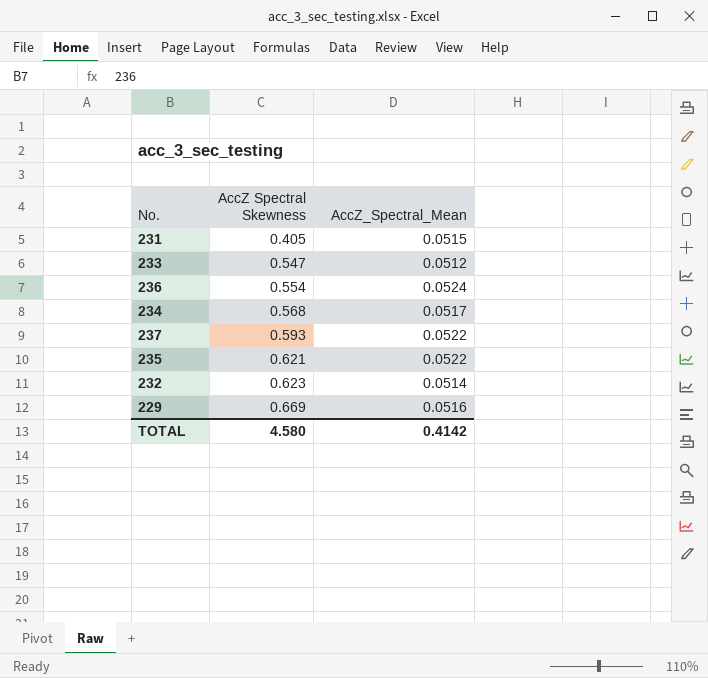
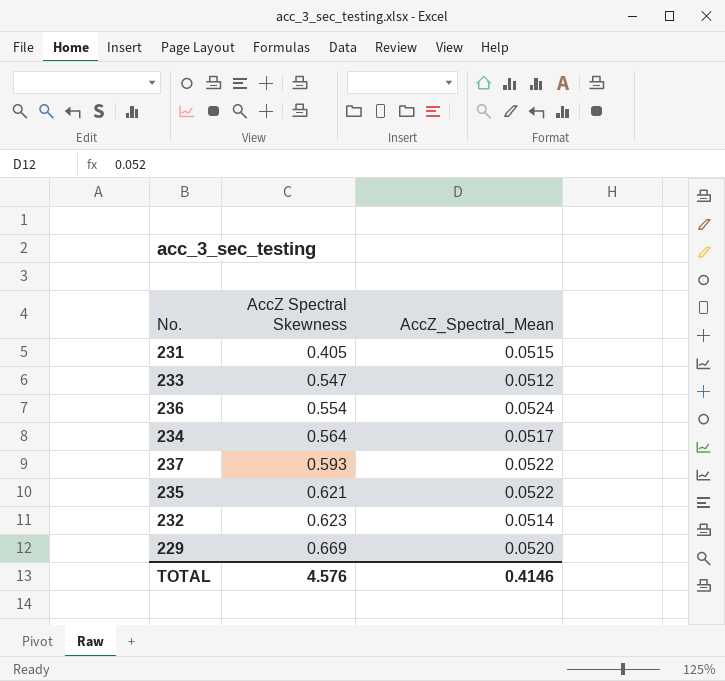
234 | AccZ Spectral Skewness: 0.568 -> 0.564
229 | AccZ_Spectral_Mean: 0.0516 -> 0.0520
TOTAL | AccZ Spectral Skewness: 4.580 -> 4.576
TOTAL | AccZ_Spectral_Mean: 0.4142 -> 0.4146

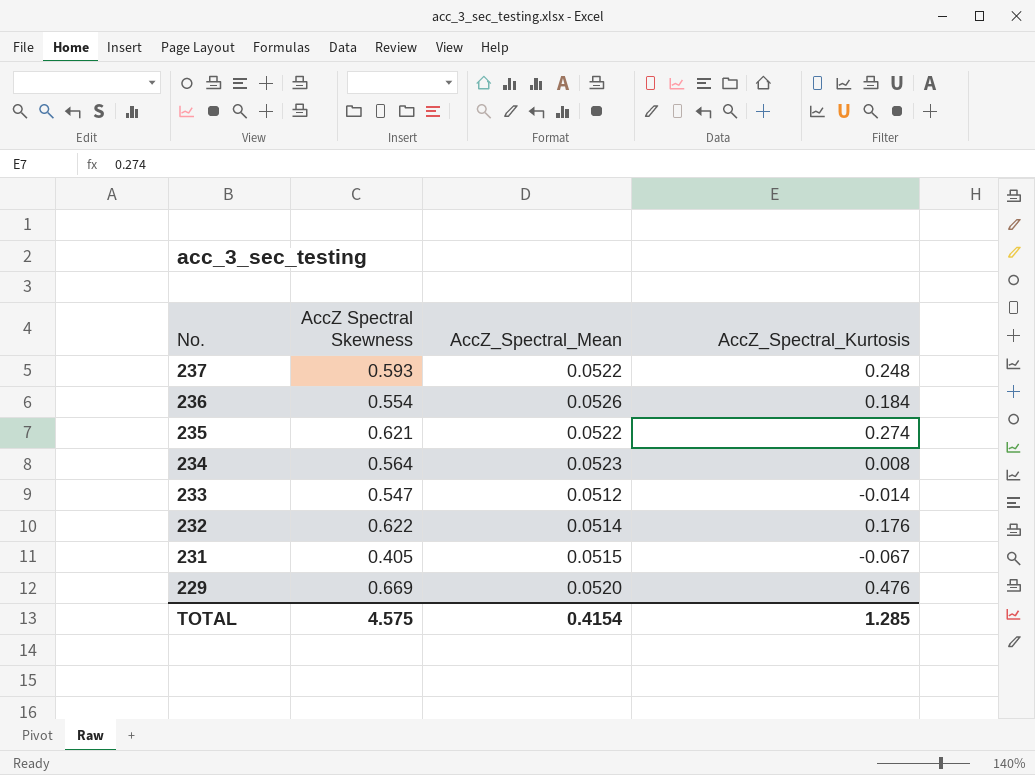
row order: AccZ Spectral Skewness ascending -> No. descending
column AccZ_Spectral_Kurtosis | position: none -> 4
236 | AccZ_Spectral_Mean: 0.0524 -> 0.0526
234 | AccZ_Spectral_Mean: 0.0517 -> 0.0523
232 | AccZ Spectral Skewness: 0.623 -> 0.622
TOTAL | AccZ Spectral Skewness: 4.576 -> 4.575
TOTAL | AccZ_Spectral_Mean: 0.4146 -> 0.4154

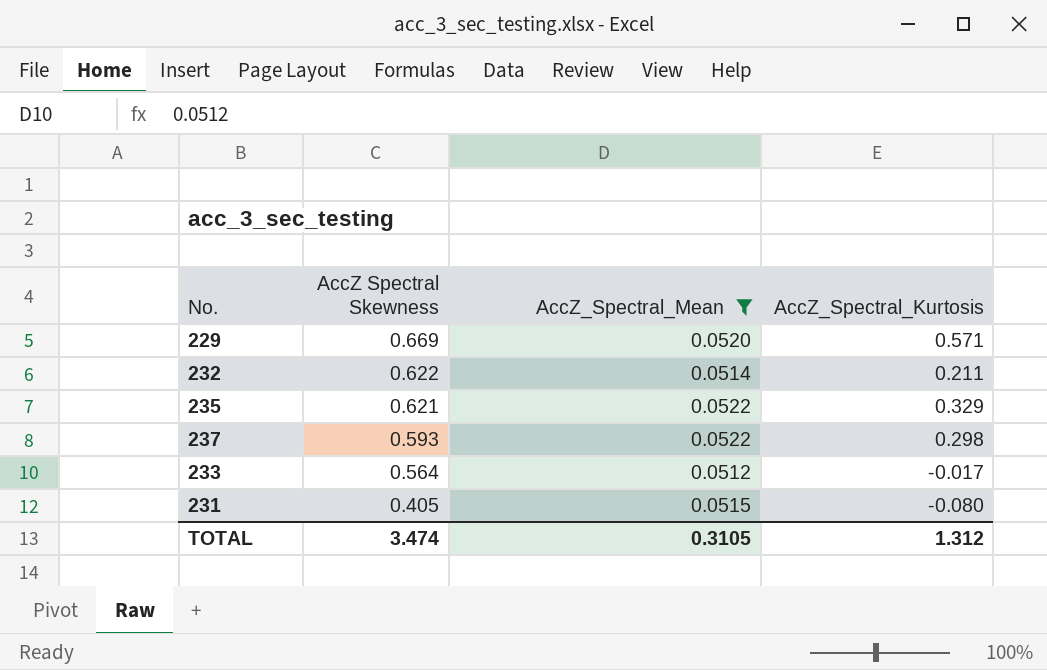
filter: none -> AccZ_Spectral_Mean <= 0.0522
row order: No. descending -> AccZ Spectral Skewness descending
229 | AccZ_Spectral_Kurtosis: 0.476 -> 0.571
232 | AccZ_Spectral_Kurtosis: 0.176 -> 0.211
235 | AccZ_Spectral_Kurtosis: 0.274 -> 0.329
237 | AccZ_Spectral_Kurtosis: 0.248 -> 0.298
233 | AccZ Spectral Skewness: 0.547 -> 0.564
233 | AccZ_Spectral_Kurtosis: -0.014 -> -0.017
231 | AccZ_Spectral_Kurtosis: -0.067 -> -0.080
TOTAL | AccZ Spectral Skewness: 4.575 -> 3.474
TOTAL | AccZ_Spectral_Mean: 0.4154 -> 0.3105
TOTAL | AccZ_Spectral_Kurtosis: 1.285 -> 1.312

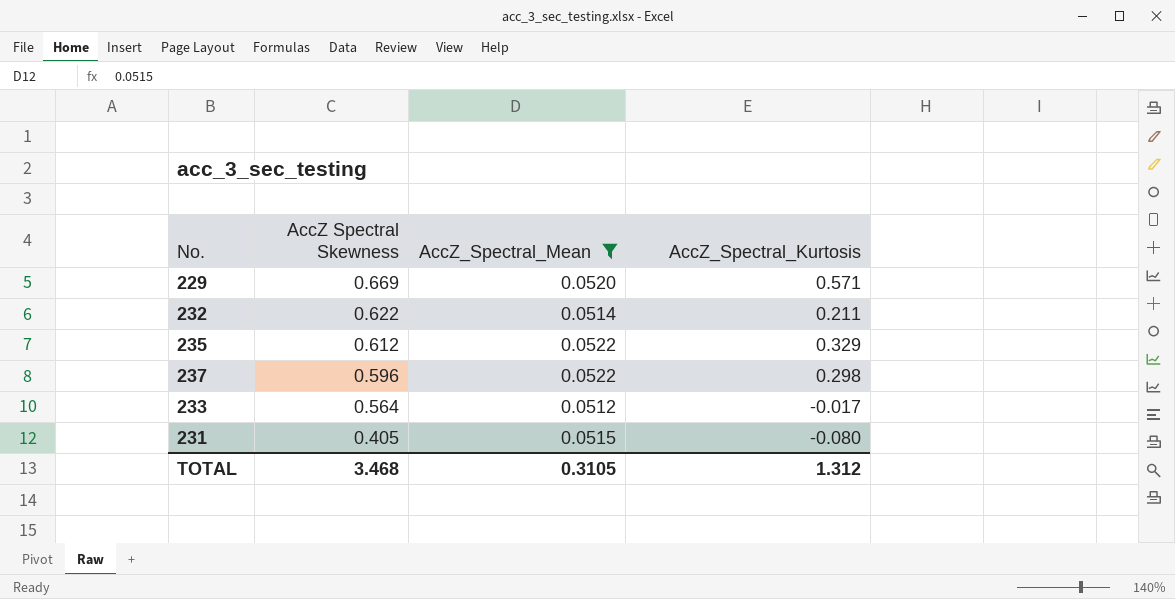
235 | AccZ Spectral Skewness: 0.621 -> 0.612
237 | AccZ Spectral Skewness: 0.593 -> 0.596
TOTAL | AccZ Spectral Skewness: 3.474 -> 3.468

